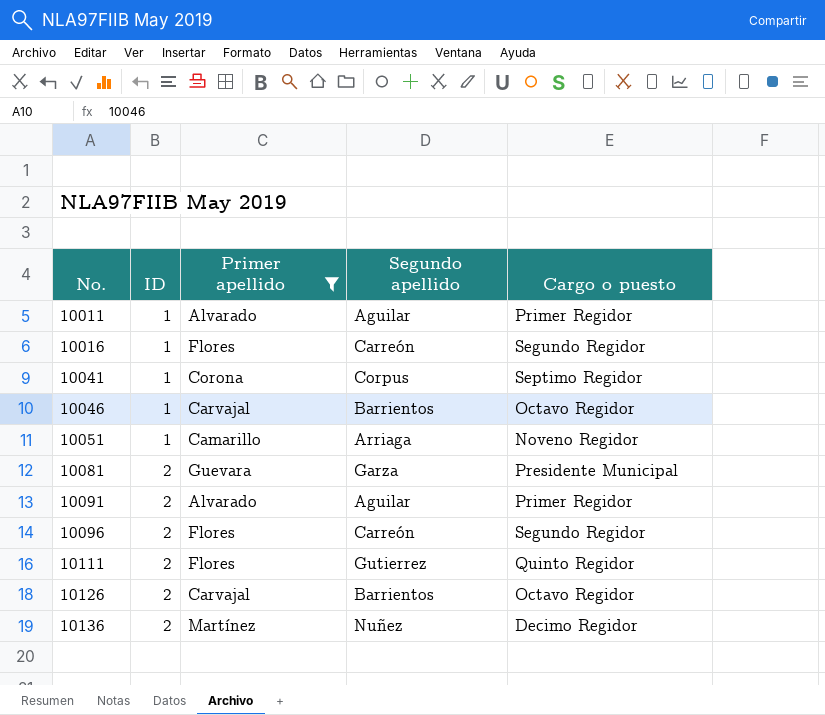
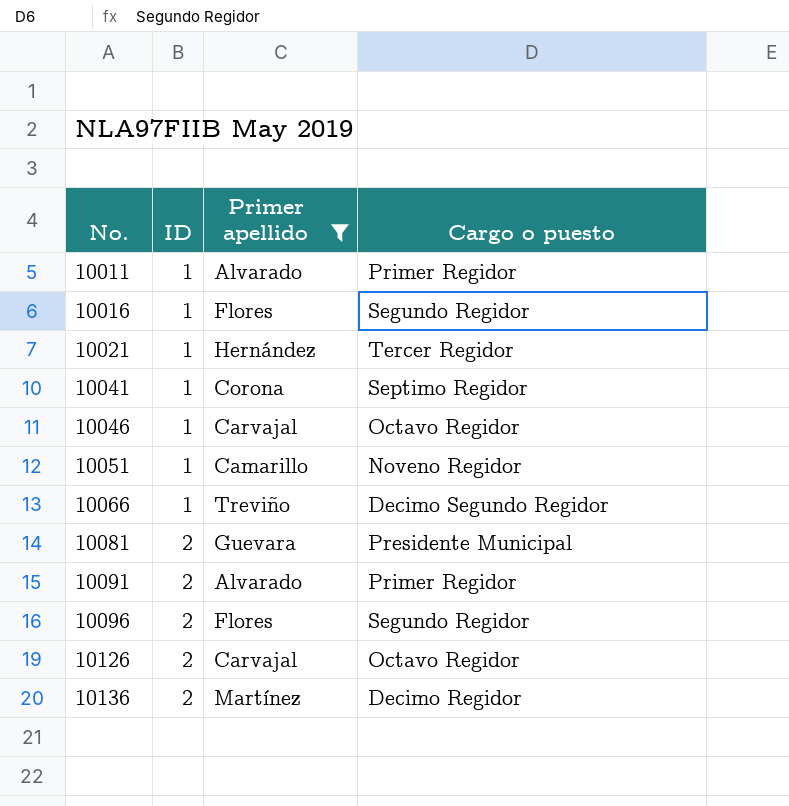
column Segundo apellido | position: 4 -> none
row 10111: 2 | Flores | Gutierrez | Quinto Regidor -> none
row 10021: none -> 1 | Hernández | Tercer Regidor
row 10066: none -> 1 | Treviño | Decimo Segundo Regidor

